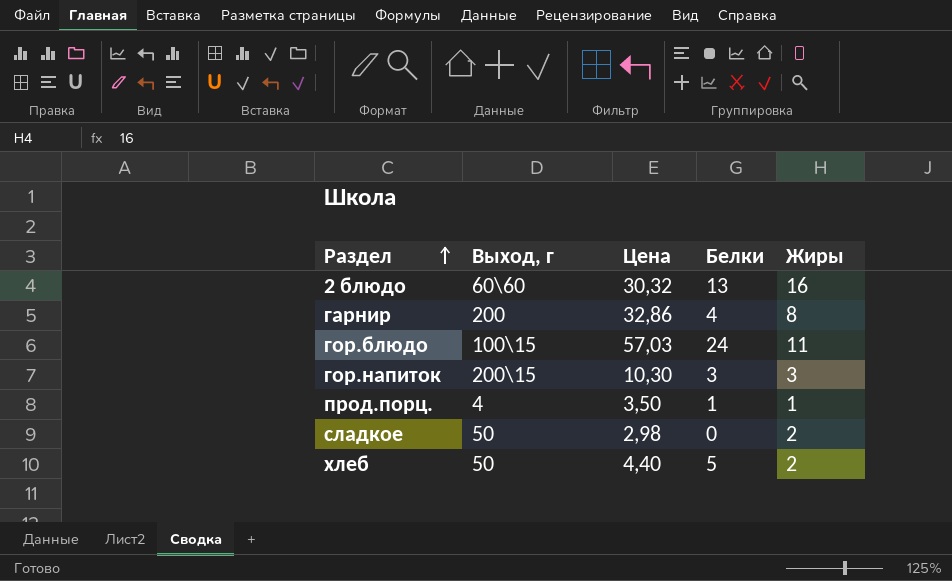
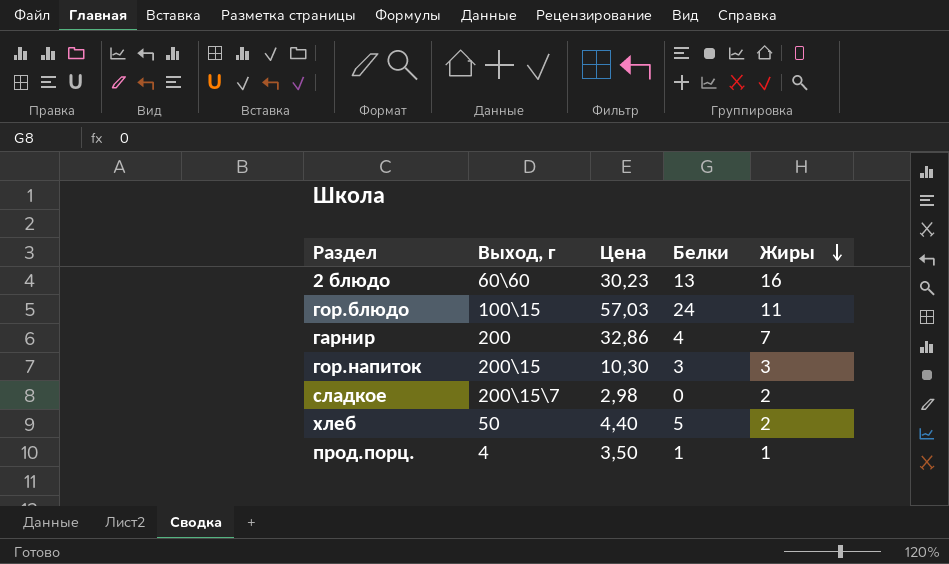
row order: Раздел ascending -> Жиры descending
2 блюдо | Цена: 30,32 -> 30,23
гарнир | Жиры: 8 -> 7
сладкое | Выход, г: 50 -> 200\15\7

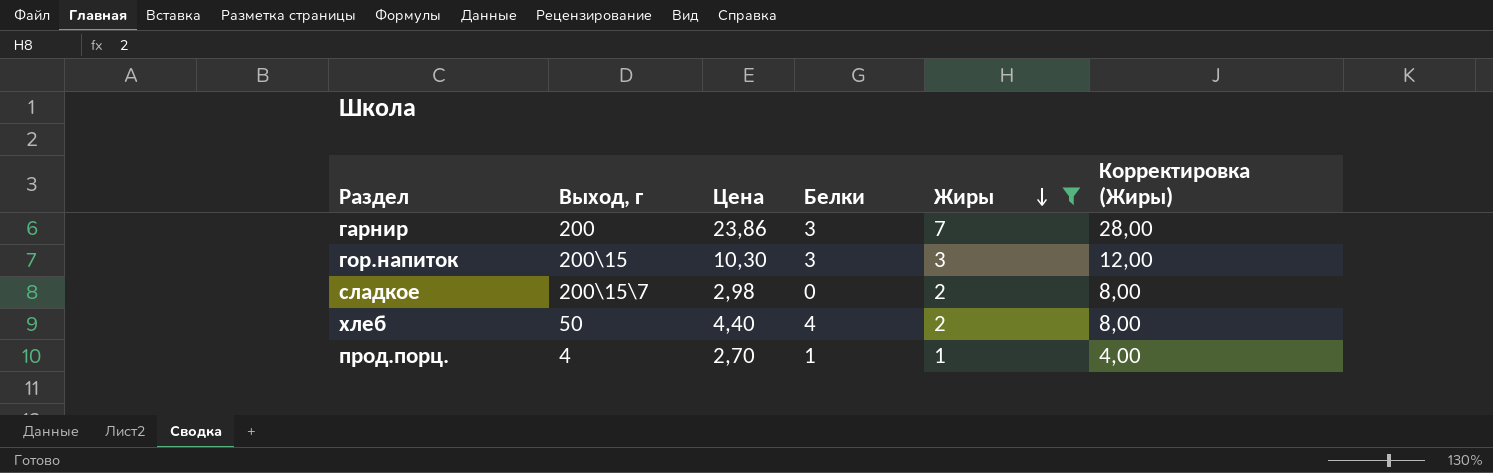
filter: none -> Жиры <= 7
column Корректировка (Жиры) | formula: none -> [Жиры] * 4
гарнир | Цена: 32,86 -> 23,86
гарнир | Белки: 4 -> 3
хлеб | Белки: 5 -> 4
прод.порц. | Цена: 3,50 -> 2,70

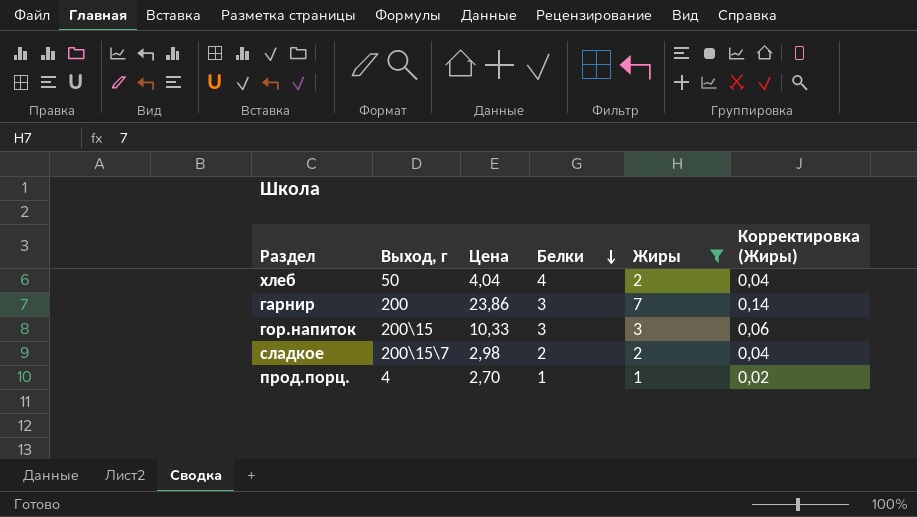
row order: Жиры descending -> Белки descending
column Корректировка (Жиры) | formula: [Жиры] * 4 -> [Жиры] * 0,02
хлеб | Цена: 4,40 -> 4,04
гор.напиток | Цена: 10,30 -> 10,33
сладкое | Белки: 0 -> 2

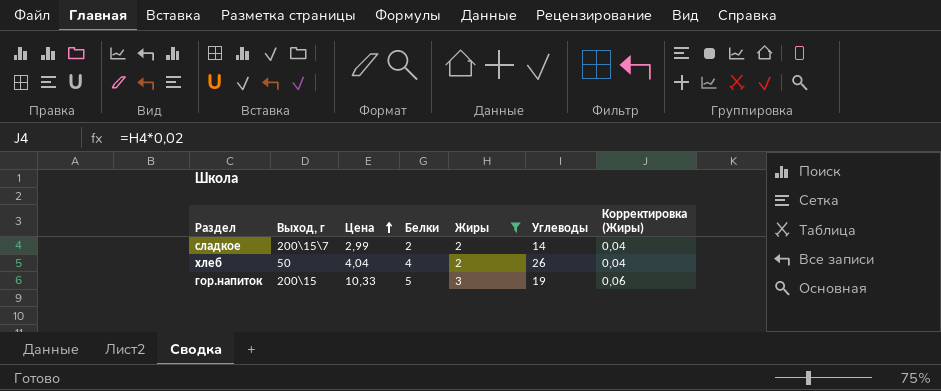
row order: Белки descending -> Цена ascending
column Углеводы | position: none -> 6
row гарнир: 200 | 23,86 | 3 | 7 | 0,14 -> none
row прод.порц.: 4 | 2,70 | 1 | 1 | 0,02 -> none
сладкое | Цена: 2,98 -> 2,99
гор.напиток | Белки: 3 -> 5

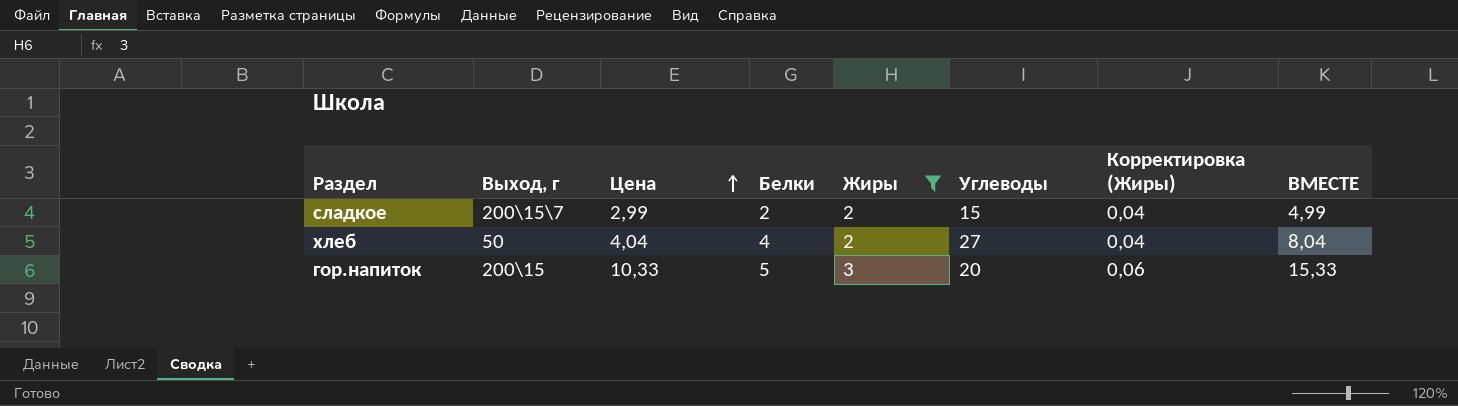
column ВМЕСТЕ | formula: none -> [Цена] + [Белки]
сладкое | Углеводы: 14 -> 15
хлеб | Углеводы: 26 -> 27
гор.напиток | Углеводы: 19 -> 20

